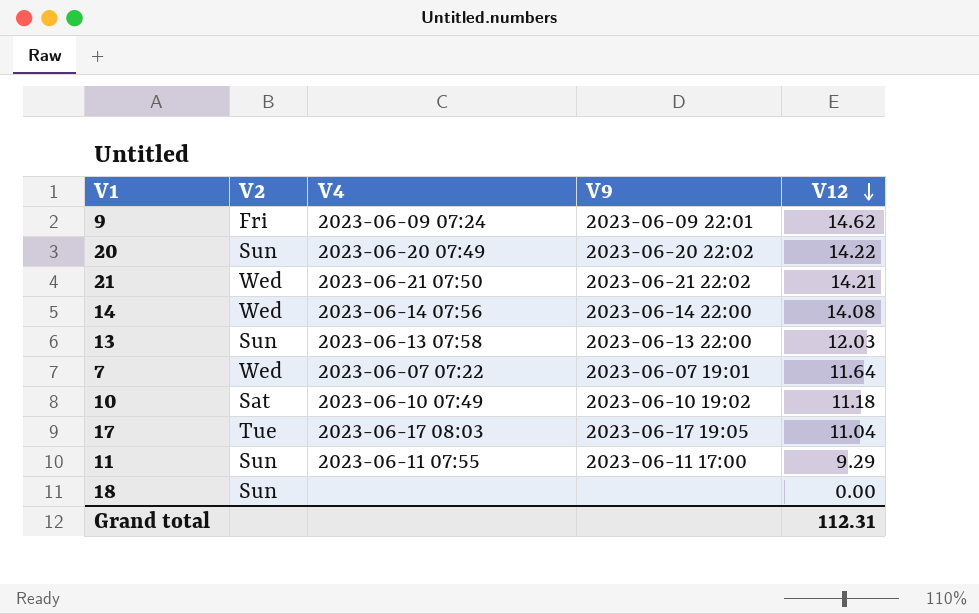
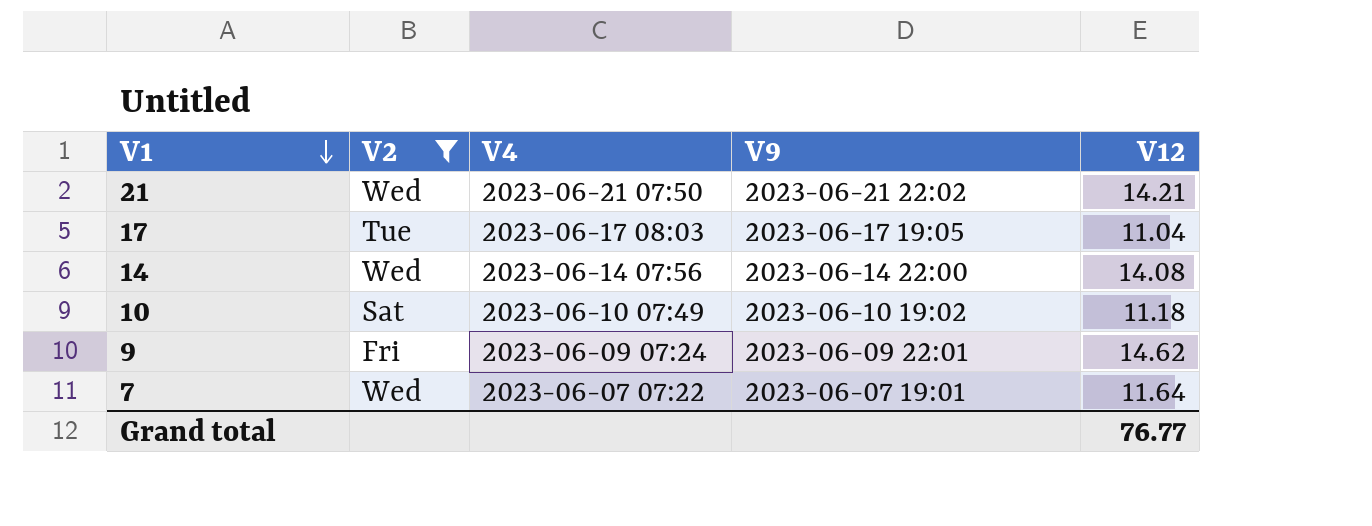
filter: none -> V2 != Sun
row order: V12 descending -> V1 descending
Grand total | V12: 112.31 -> 76.77

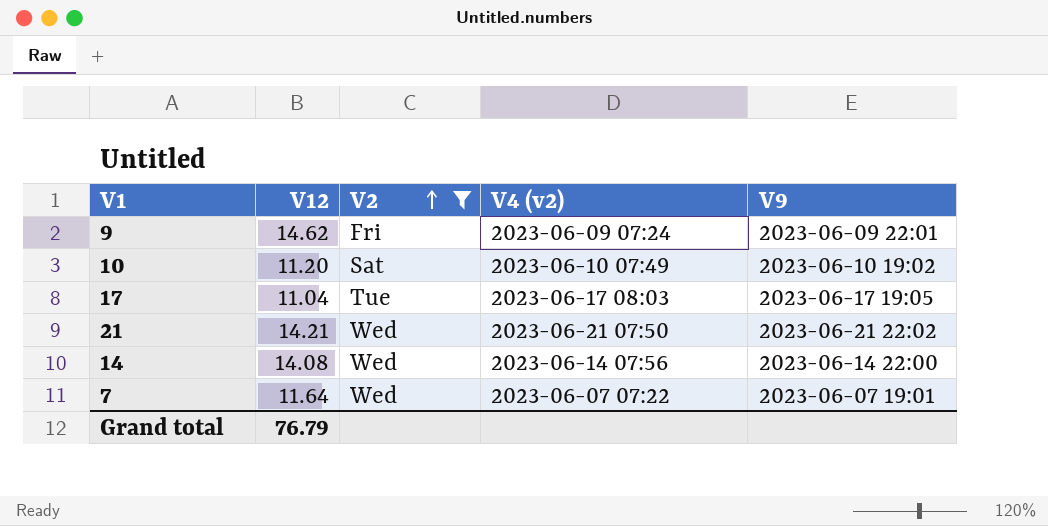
row order: V1 descending -> V2 ascending
column V12 | position: 5 -> 2
column name: V4 -> V4 (v2)
10 | V12: 11.18 -> 11.20
Grand total | V12: 76.77 -> 76.79

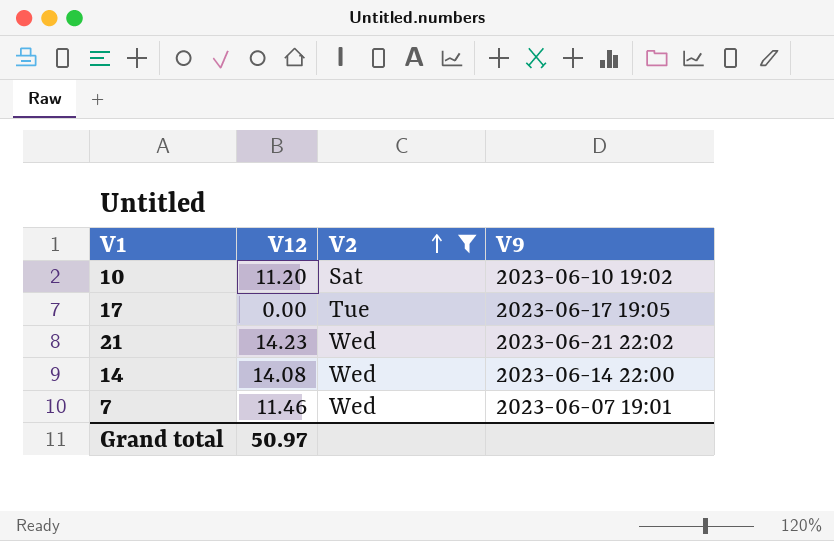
column V4 (v2) | position: 4 -> none
row 9: 14.62 | Fri | 2023-06-09 07:24 | 2023-06-09 22:01 -> none
17 | V12: 11.04 -> 0.00
21 | V12: 14.21 -> 14.23
7 | V12: 11.64 -> 11.46
Grand total | V12: 76.79 -> 50.97

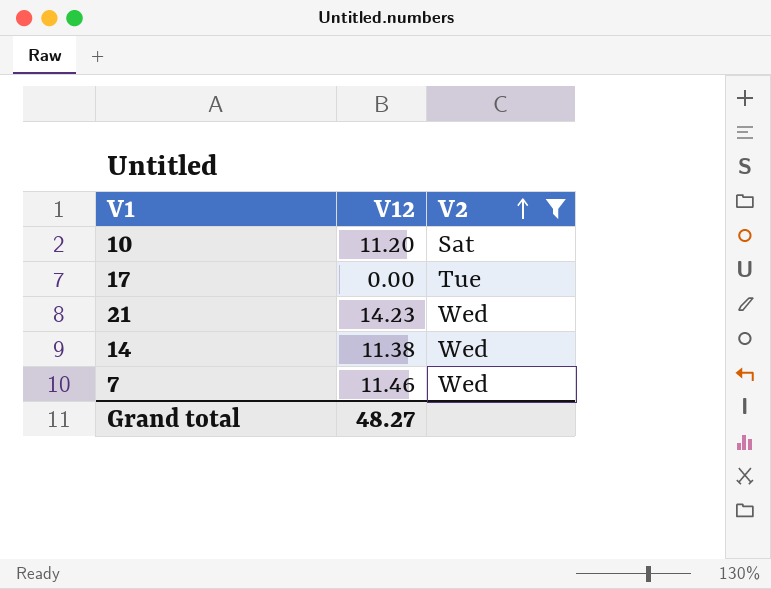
column V9 | position: 4 -> none
14 | V12: 14.08 -> 11.38
Grand total | V12: 50.97 -> 48.27

